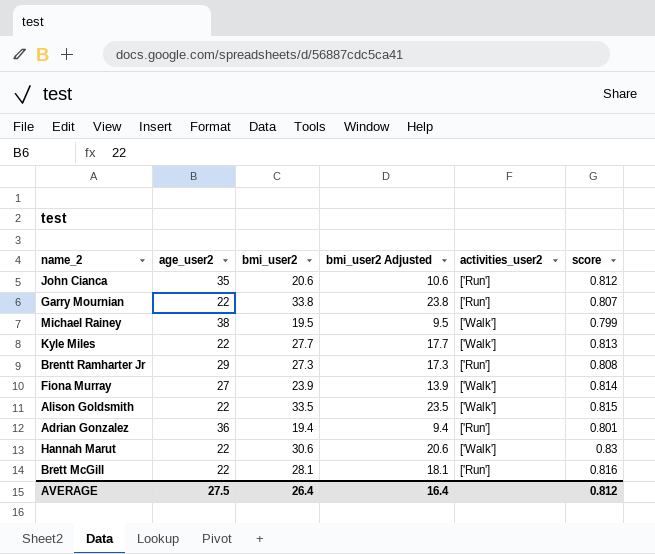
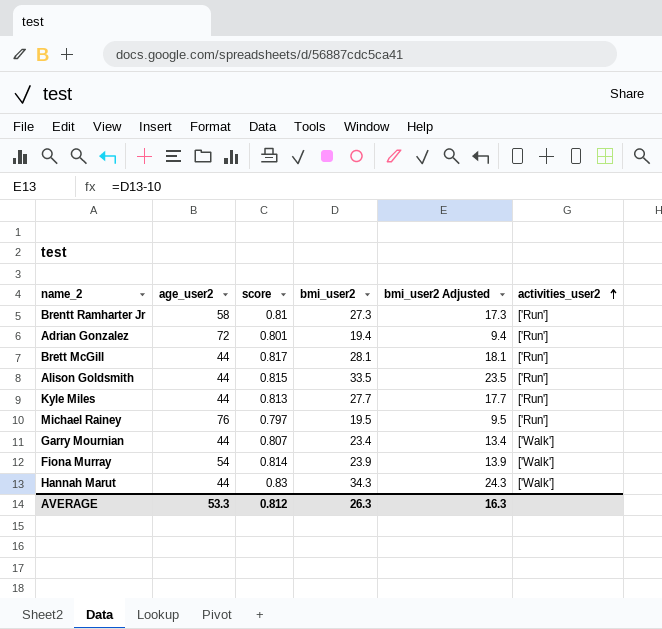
row order: none -> activities_user2 ascending
column score | position: 6 -> 3
row John Cianca: 35 | 20.6 | 10.6 | ['Run'] | 0.812 -> none
Brentt Ramharter Jr | age_user2: 29 -> 58
Brentt Ramharter Jr | score: 0.808 -> 0.81
Adrian Gonzalez | age_user2: 36 -> 72
Brett McGill | age_user2: 22 -> 44
Brett McGill | score: 0.816 -> 0.817
Alison Goldsmith | age_user2: 22 -> 44
Alison Goldsmith | activities_user2: ['Walk'] -> ['Run']
Kyle Miles | age_user2: 22 -> 44
Kyle Miles | activities_user2: ['Walk'] -> ['Run']
Michael Rainey | age_user2: 38 -> 76
Michael Rainey | score: 0.799 -> 0.797
Michael Rainey | activities_user2: ['Walk'] -> ['Run']
Garry Mournian | age_user2: 22 -> 44
Garry Mournian | bmi_user2: 33.8 -> 23.4
Garry Mournian | bmi_user2 Adjusted: 23.8 -> 13.4
Garry Mournian | activities_user2: ['Run'] -> ['Walk']
Fiona Murray | age_user2: 27 -> 54
Hannah Marut | age_user2: 22 -> 44
Hannah Marut | bmi_user2: 30.6 -> 34.3
Hannah Marut | bmi_user2 Adjusted: 20.6 -> 24.3
AVERAGE | age_user2: 27.5 -> 53.3
AVERAGE | bmi_user2: 26.4 -> 26.3
AVERAGE | bmi_user2 Adjusted: 16.4 -> 16.3

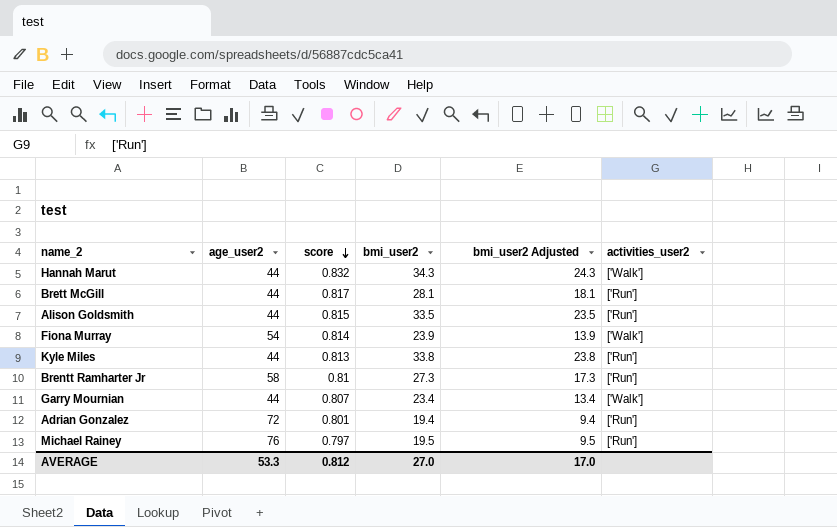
row order: activities_user2 ascending -> score descending
Hannah Marut | score: 0.83 -> 0.832
Kyle Miles | bmi_user2: 27.7 -> 33.8
Kyle Miles | bmi_user2 Adjusted: 17.7 -> 23.8
AVERAGE | bmi_user2: 26.3 -> 27.0
AVERAGE | bmi_user2 Adjusted: 16.3 -> 17.0

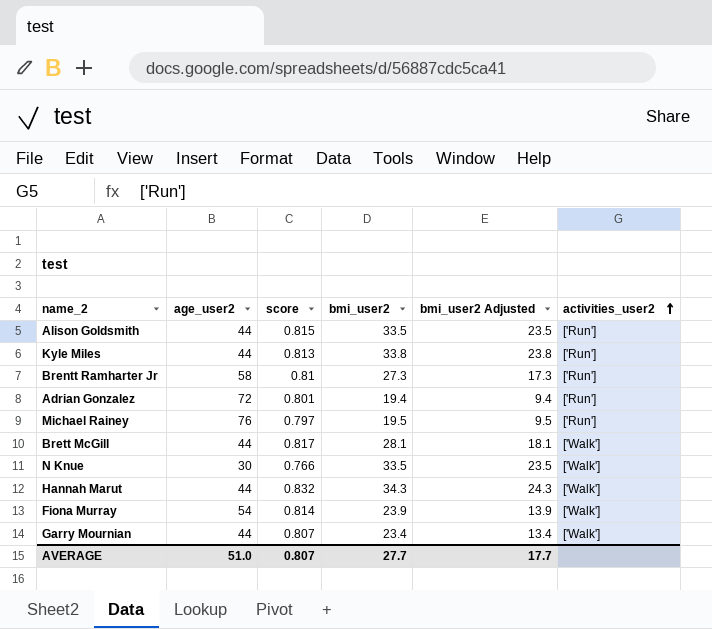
row order: score descending -> activities_user2 ascending
Brett McGill | activities_user2: ['Run'] -> ['Walk']
row N Knue: none -> 30 | 0.766 | 33.5 | 23.5 | ['Walk']
AVERAGE | age_user2: 53.3 -> 51.0
AVERAGE | score: 0.812 -> 0.807
AVERAGE | bmi_user2: 27.0 -> 27.7
AVERAGE | bmi_user2 Adjusted: 17.0 -> 17.7

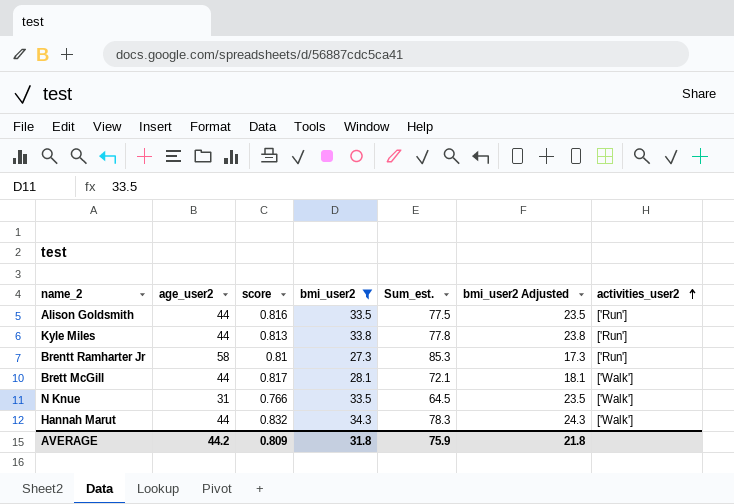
filter: none -> bmi_user2 >= 27.3
column Sum_est. | formula: none -> [age_user2] + [bmi_user2]
Alison Goldsmith | score: 0.815 -> 0.816
N Knue | age_user2: 30 -> 31
AVERAGE | age_user2: 51.0 -> 44.2
AVERAGE | score: 0.807 -> 0.809
AVERAGE | bmi_user2: 27.7 -> 31.8
AVERAGE | bmi_user2 Adjusted: 17.7 -> 21.8

